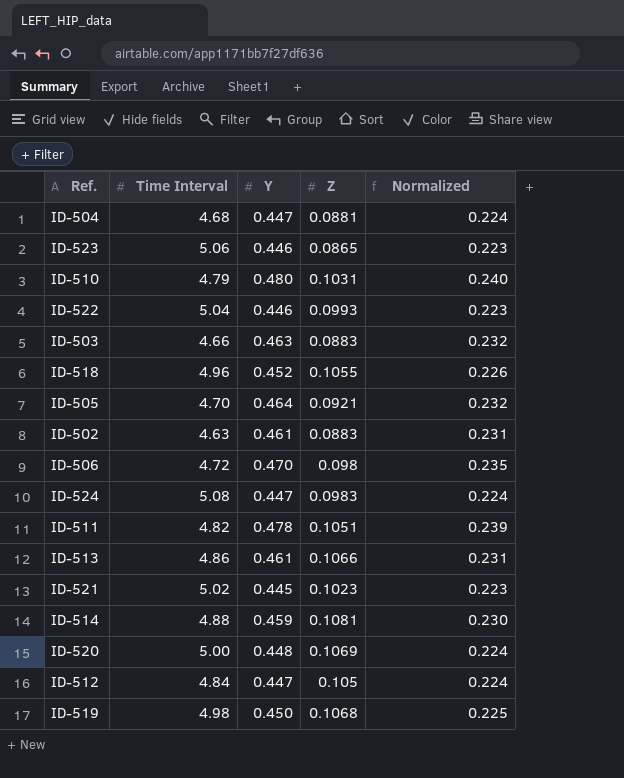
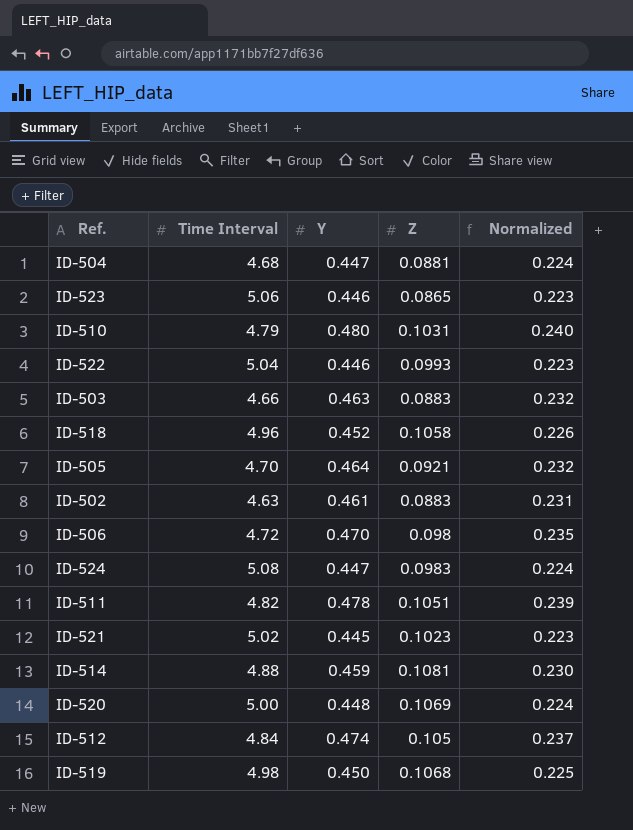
row ID-513: 4.86 | 0.461 | 0.1066 | 0.231 -> none
ID-518 | Z: 0.1055 -> 0.1058
ID-512 | Y: 0.447 -> 0.474
ID-512 | Normalized: 0.224 -> 0.237

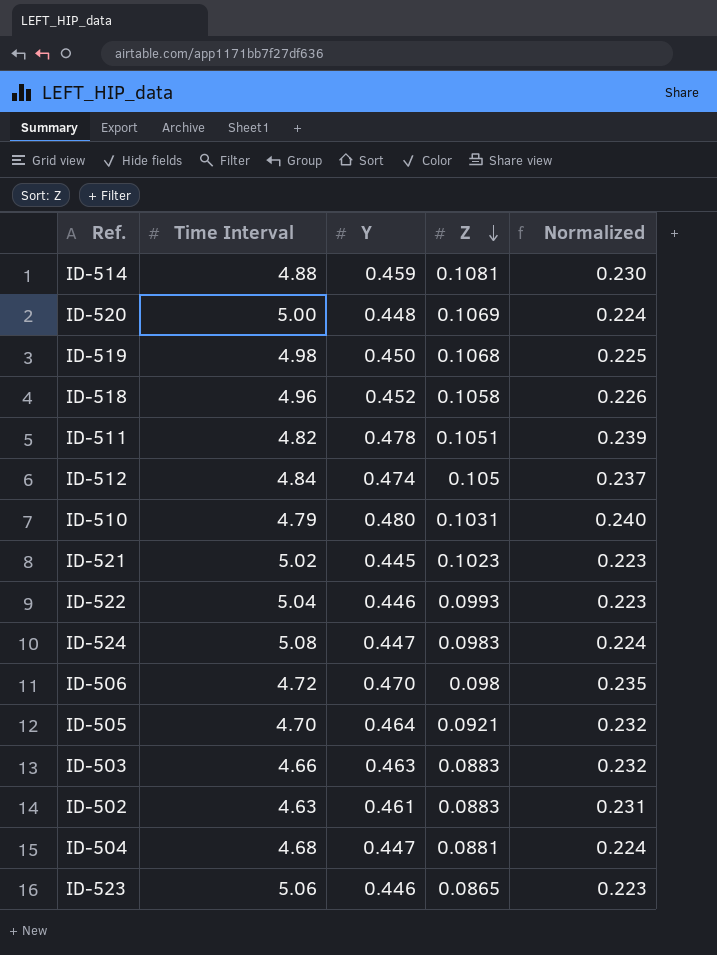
row order: none -> Z descending

